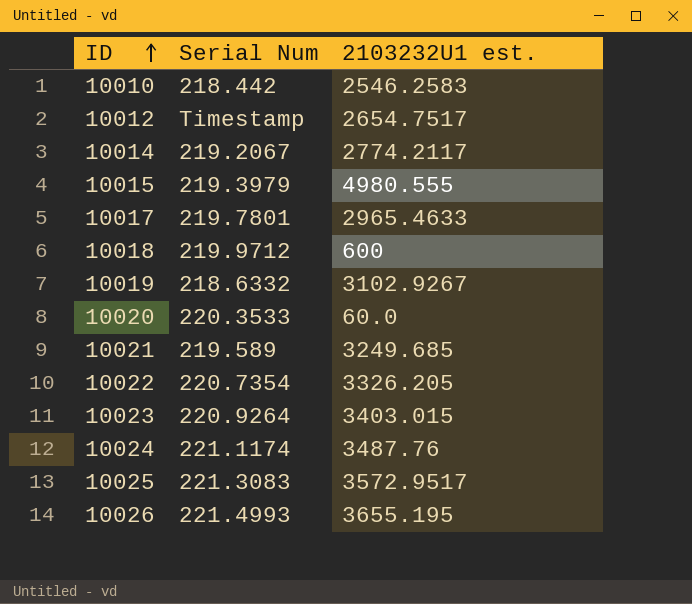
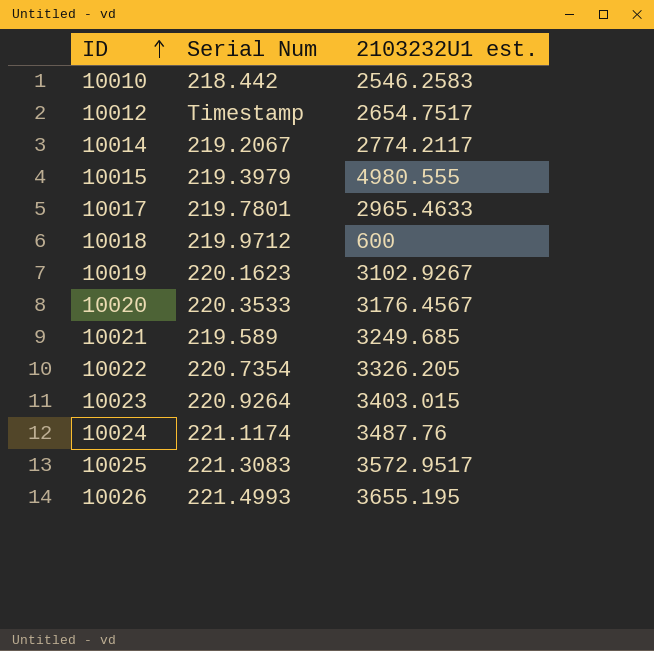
10019 | Serial Num: 218.6332 -> 220.1623
10020 | 2103232U1 est.: 60.0 -> 3176.4567

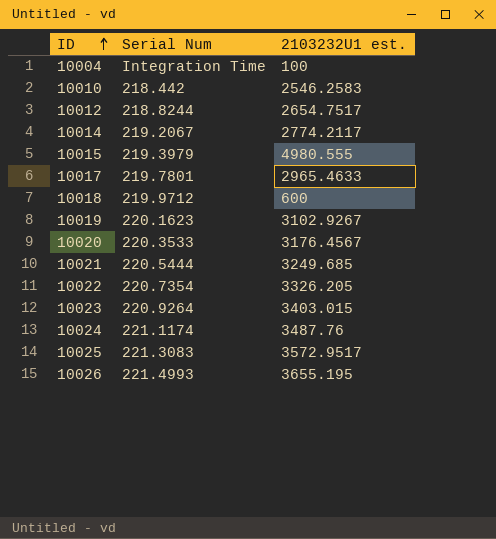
row 10004: none -> Integration Time | 100
10012 | Serial Num: Timestamp -> 218.8244
10021 | Serial Num: 219.589 -> 220.5444

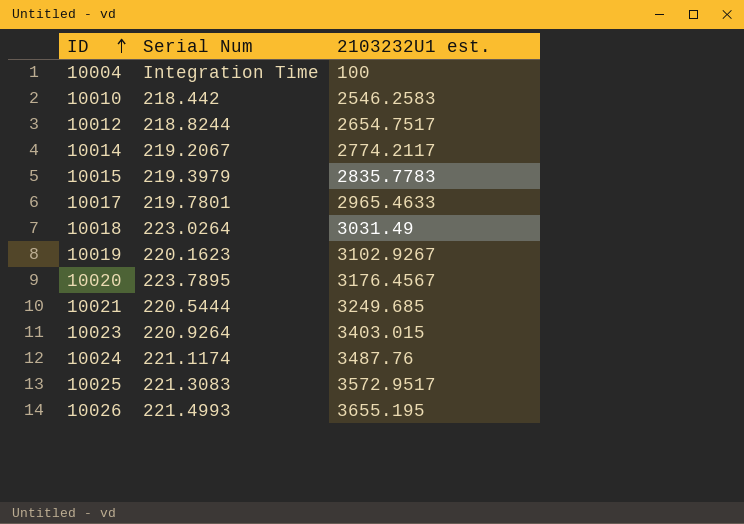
row 10022: 220.7354 | 3326.205 -> none
10015 | 2103232U1 est.: 4980.555 -> 2835.7783
10018 | Serial Num: 219.9712 -> 223.0264
10018 | 2103232U1 est.: 600 -> 3031.49
10020 | Serial Num: 220.3533 -> 223.7895

